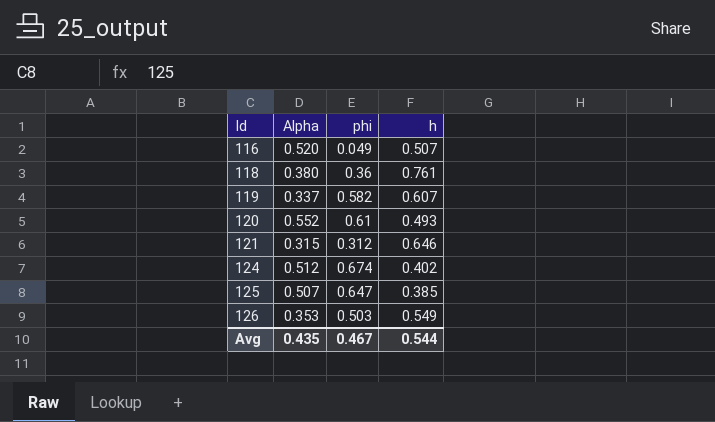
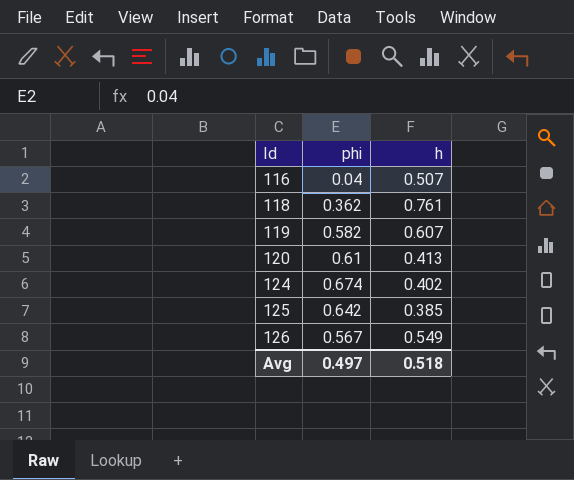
column Alpha | position: 2 -> none
row 121: 0.315 | 0.312 | 0.646 -> none
116 | phi: 0.049 -> 0.04
118 | phi: 0.36 -> 0.362
120 | h: 0.493 -> 0.413
125 | phi: 0.647 -> 0.642
126 | phi: 0.503 -> 0.567
Avg | phi: 0.467 -> 0.497
Avg | h: 0.544 -> 0.518

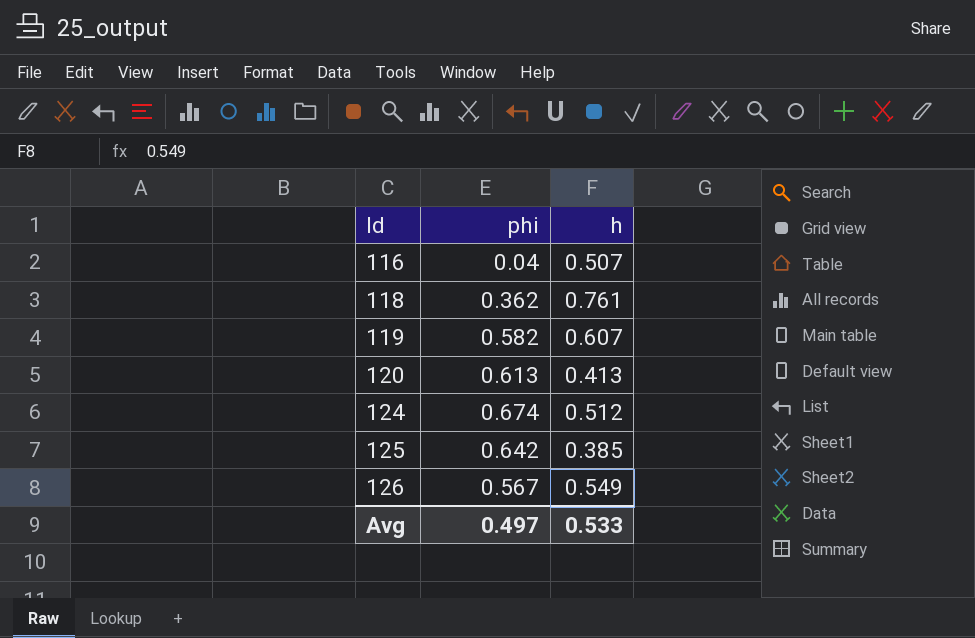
120 | phi: 0.61 -> 0.613
124 | h: 0.402 -> 0.512
Avg | h: 0.518 -> 0.533

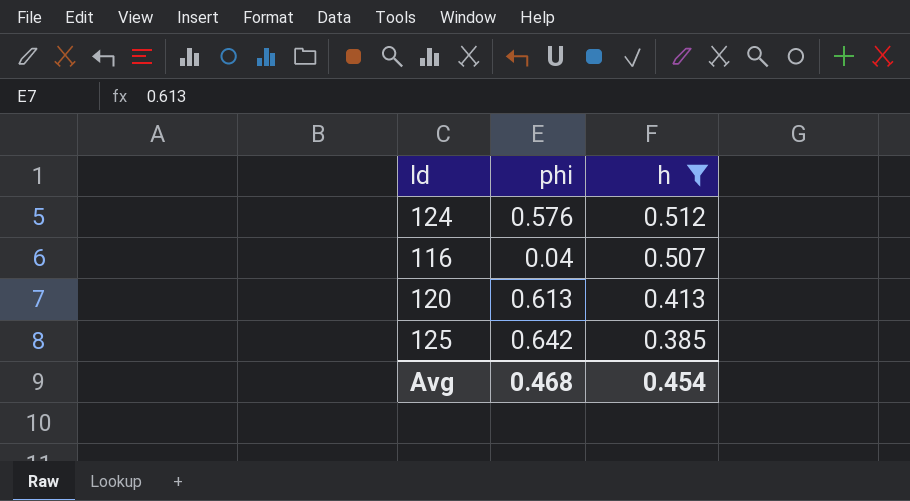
filter: none -> h <= 0.512
row order: Id ascending -> h descending
124 | phi: 0.674 -> 0.576
Avg | phi: 0.497 -> 0.468
Avg | h: 0.533 -> 0.454

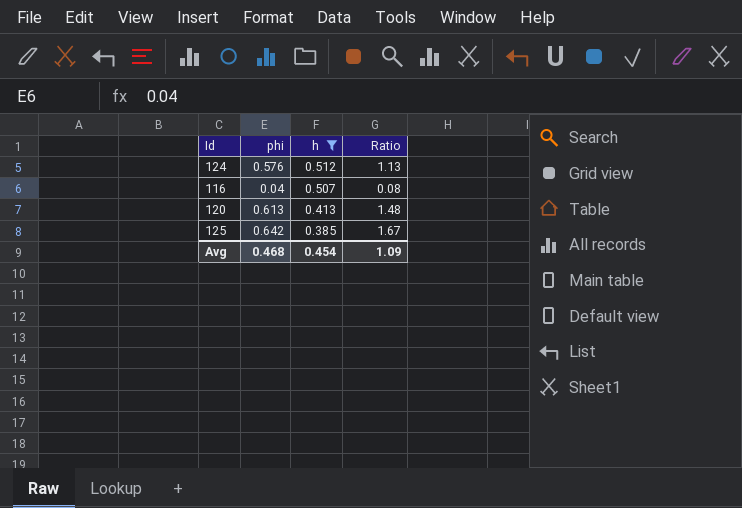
column Ratio | formula: none -> [phi] / [h]

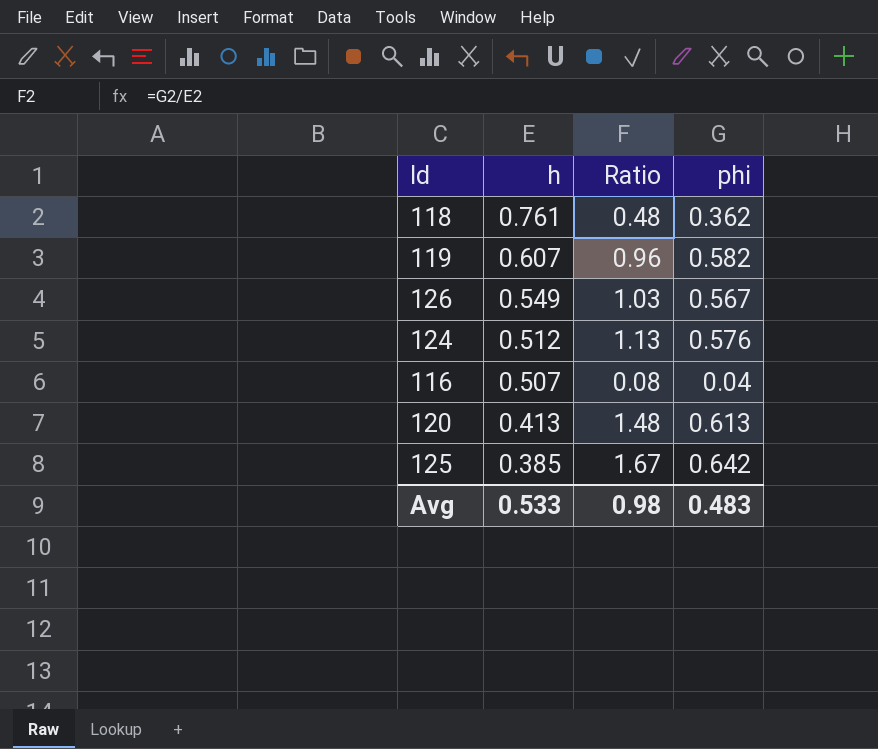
filter: h <= 0.512 -> none
column phi | position: 2 -> 4
Avg | h: 0.454 -> 0.533
Avg | Ratio: 1.09 -> 0.98
Avg | phi: 0.468 -> 0.483

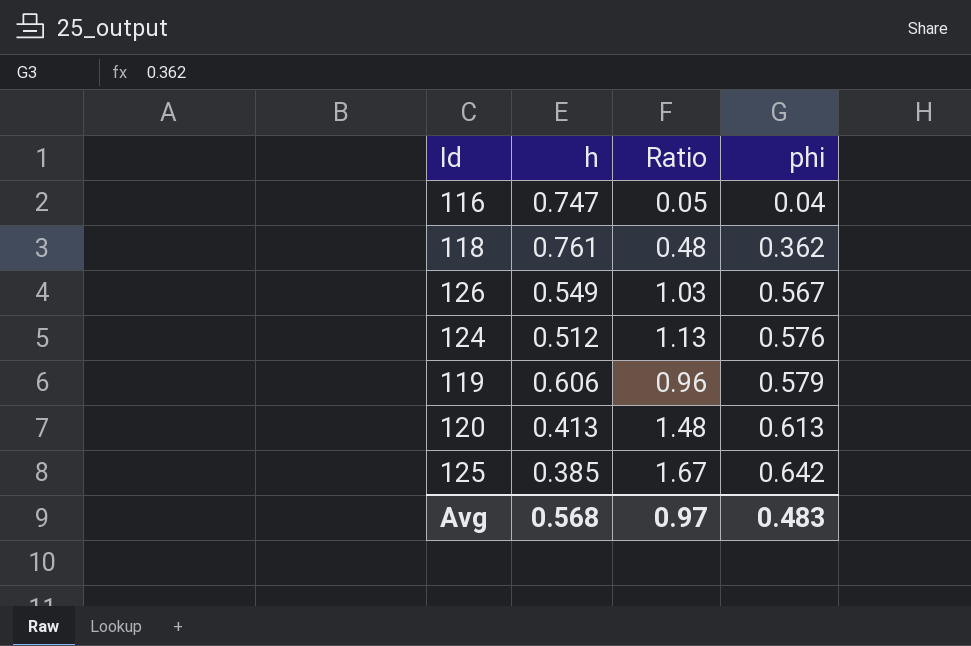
row order: h descending -> phi ascending
116 | h: 0.507 -> 0.747
116 | Ratio: 0.08 -> 0.05
119 | h: 0.607 -> 0.606
119 | phi: 0.582 -> 0.579
Avg | h: 0.533 -> 0.568
Avg | Ratio: 0.98 -> 0.97

